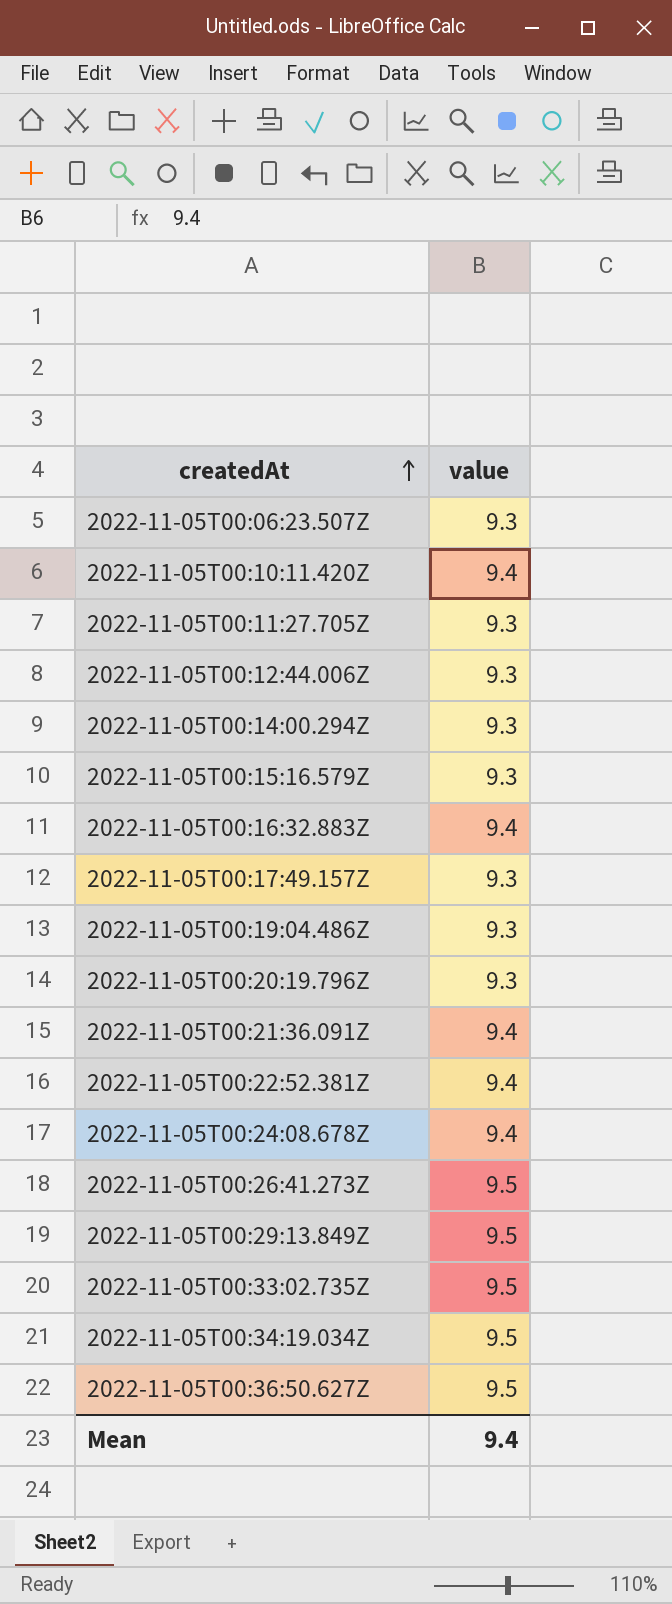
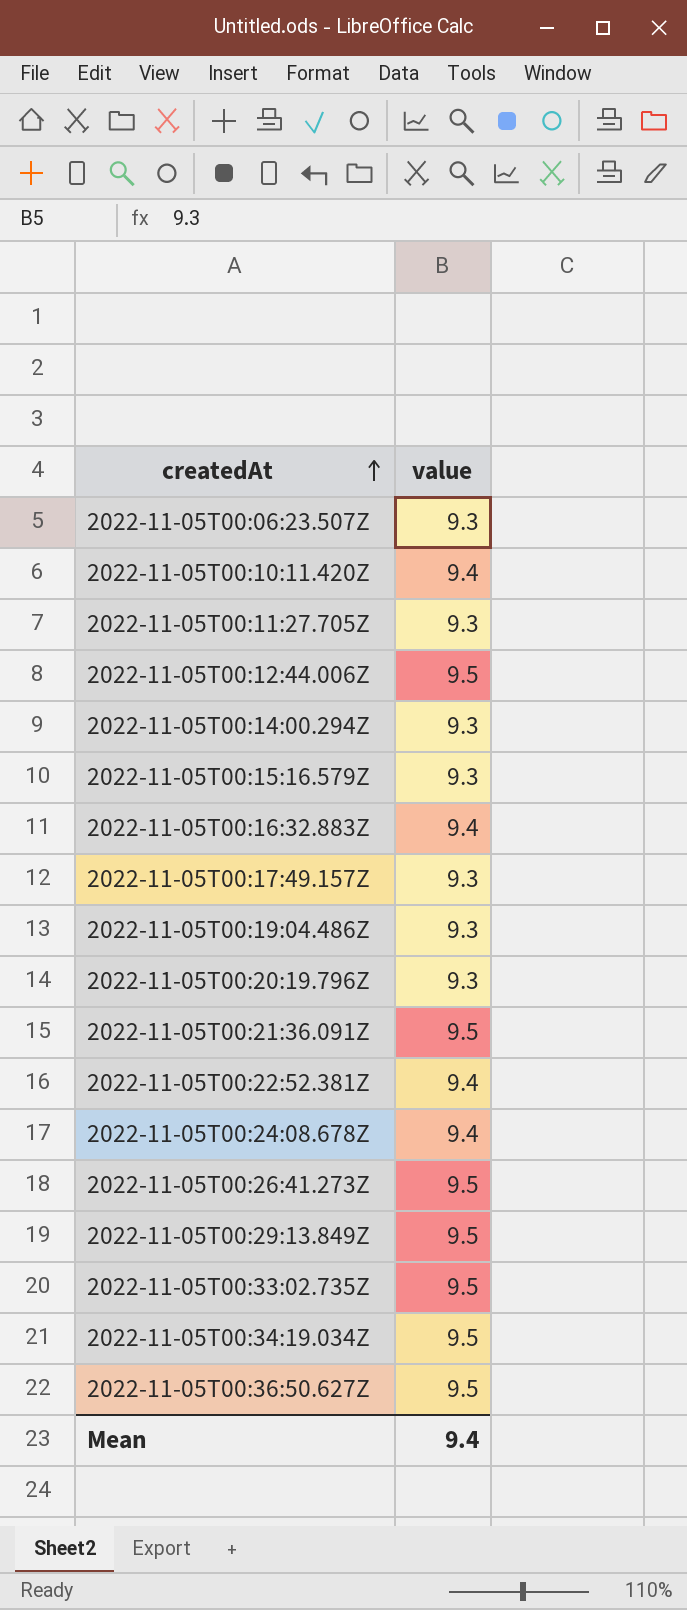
2022-11-05T00:12:44.006Z | value: 9.3 -> 9.5
2022-11-05T00:21:36.091Z | value: 9.4 -> 9.5

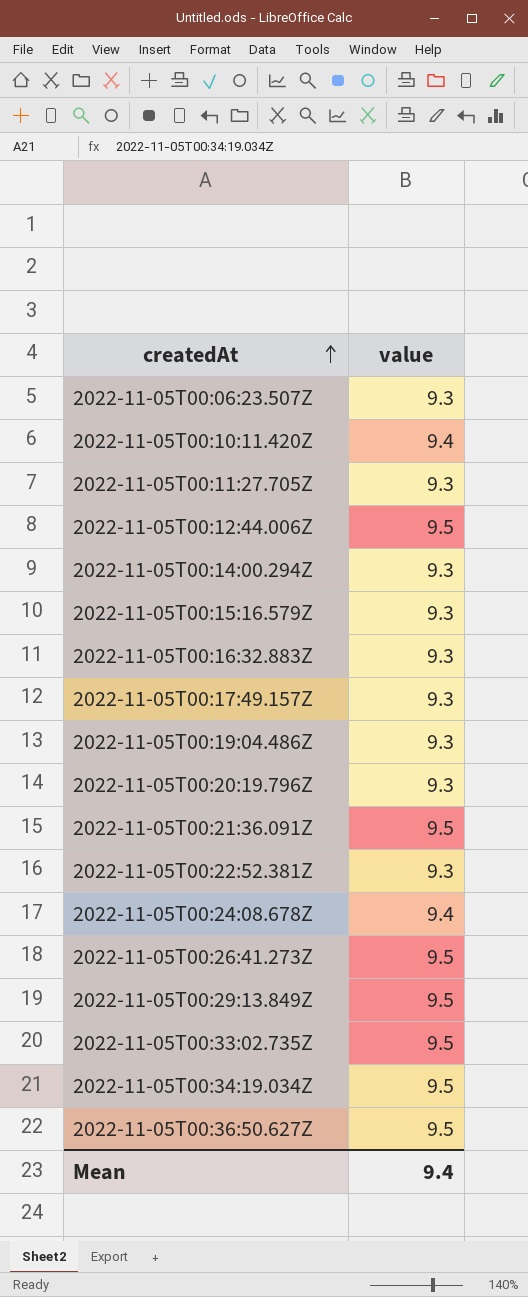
2022-11-05T00:16:32.883Z | value: 9.4 -> 9.3
2022-11-05T00:22:52.381Z | value: 9.4 -> 9.3

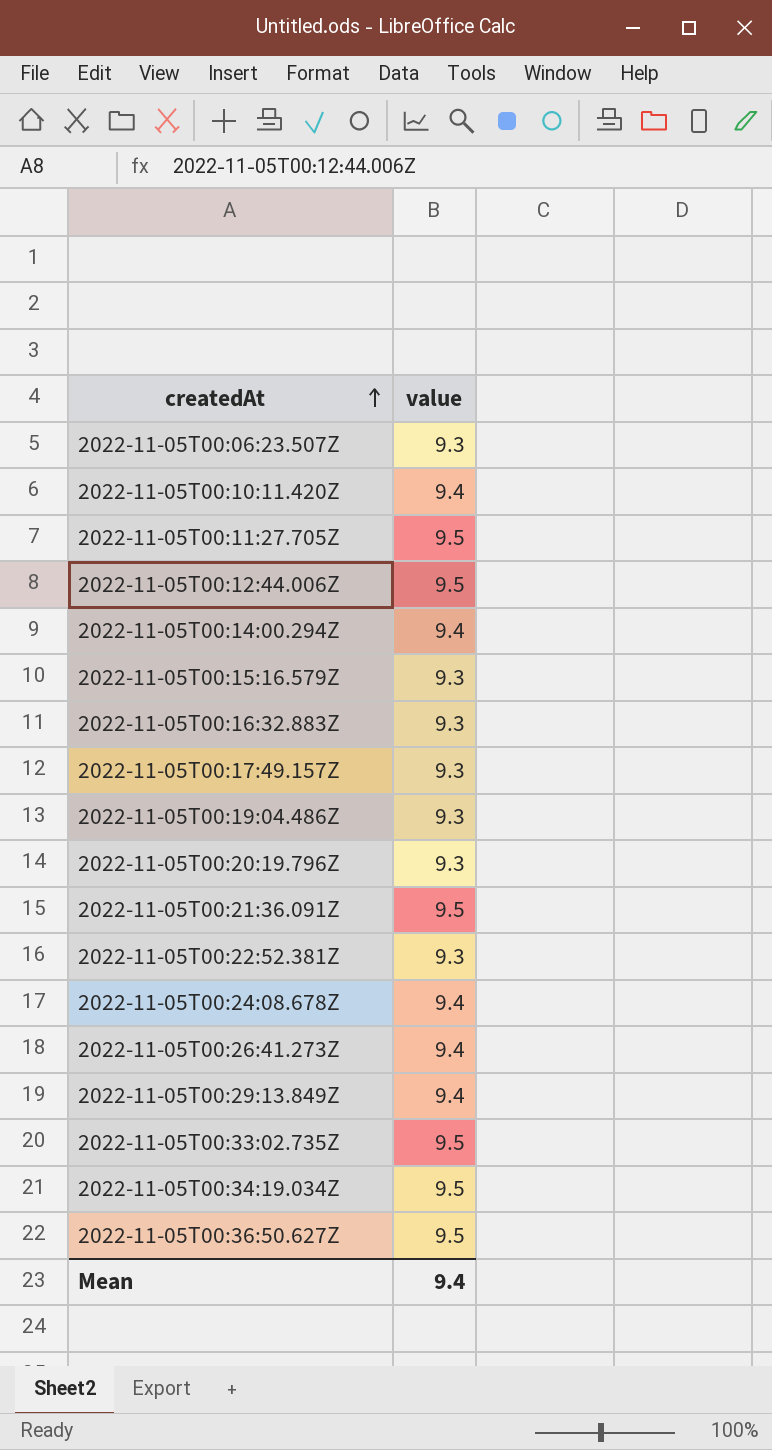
2022-11-05T00:11:27.705Z | value: 9.3 -> 9.5
2022-11-05T00:14:00.294Z | value: 9.3 -> 9.4
2022-11-05T00:26:41.273Z | value: 9.5 -> 9.4
2022-11-05T00:29:13.849Z | value: 9.5 -> 9.4

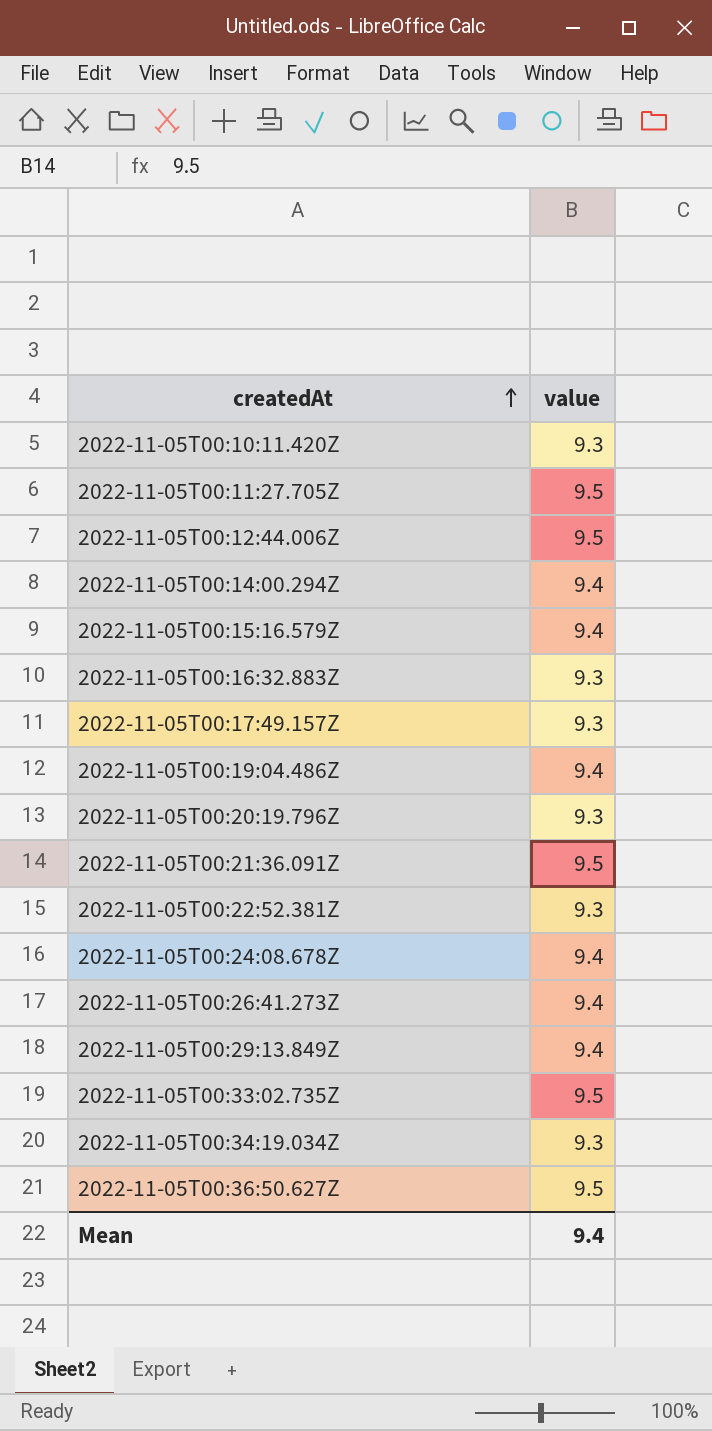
row 2022-11-05T00:06:23.507Z: 9.3 -> none
2022-11-05T00:10:11.420Z | value: 9.4 -> 9.3
2022-11-05T00:15:16.579Z | value: 9.3 -> 9.4
2022-11-05T00:19:04.486Z | value: 9.3 -> 9.4
2022-11-05T00:34:19.034Z | value: 9.5 -> 9.3

